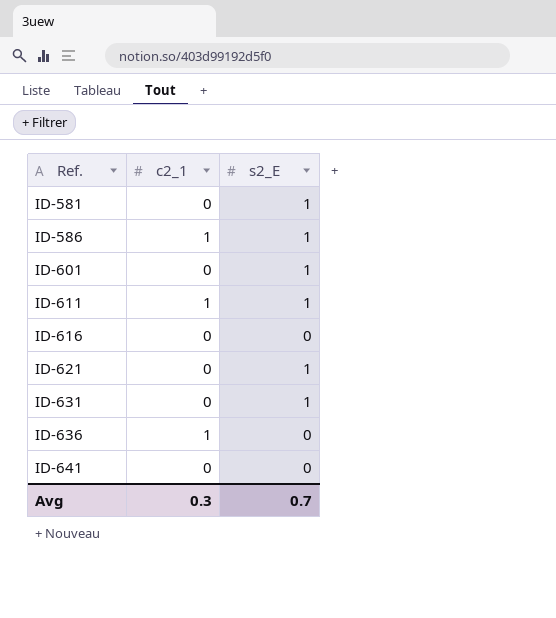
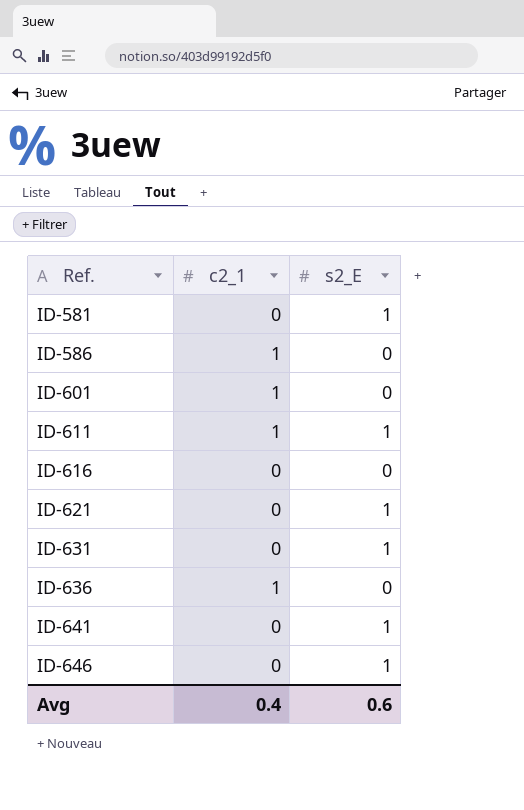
ID-586 | s2_E: 1 -> 0
ID-601 | c2_1: 0 -> 1
ID-601 | s2_E: 1 -> 0
ID-641 | s2_E: 0 -> 1
row ID-646: none -> 0 | 1
Avg | c2_1: 0.3 -> 0.4
Avg | s2_E: 0.7 -> 0.6

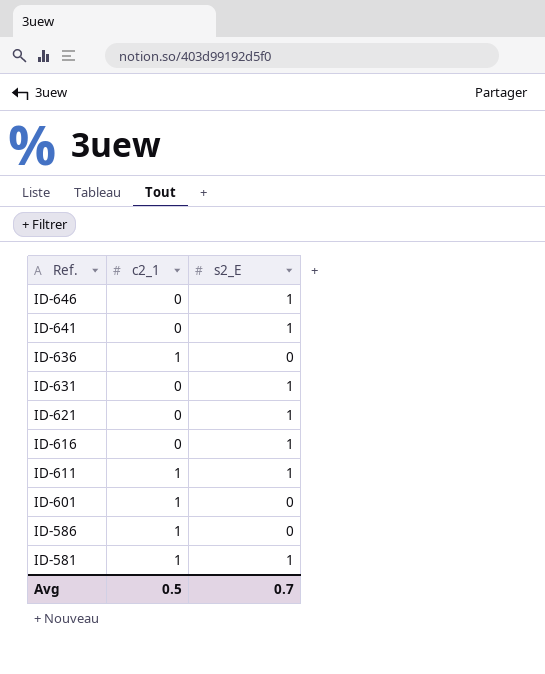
row order: Ref. ascending -> Ref. descending
ID-616 | s2_E: 0 -> 1
ID-581 | c2_1: 0 -> 1
Avg | c2_1: 0.4 -> 0.5
Avg | s2_E: 0.6 -> 0.7

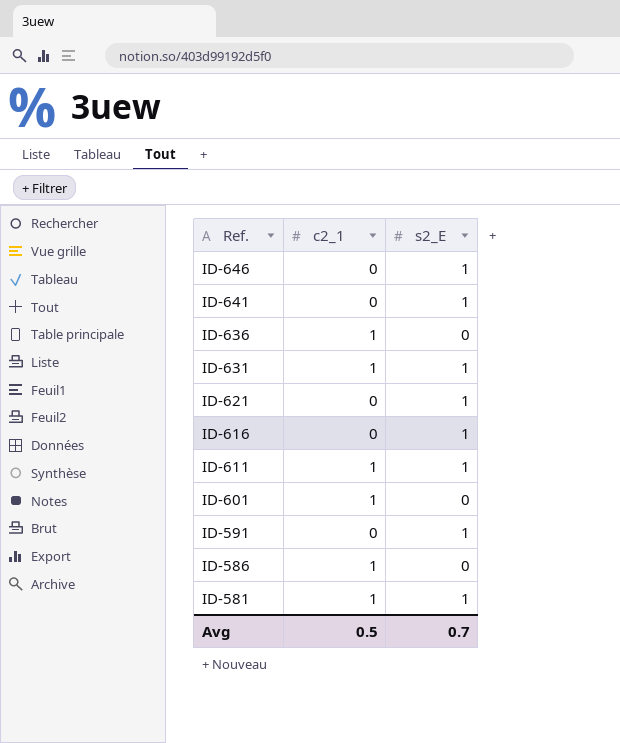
ID-631 | c2_1: 0 -> 1
row ID-591: none -> 0 | 1

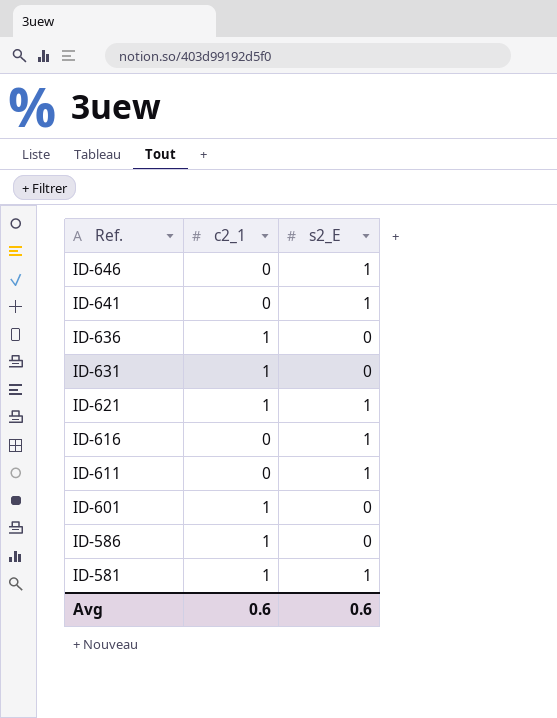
row ID-591: 0 | 1 -> none
ID-631 | s2_E: 1 -> 0
ID-621 | c2_1: 0 -> 1
ID-611 | c2_1: 1 -> 0
Avg | c2_1: 0.5 -> 0.6
Avg | s2_E: 0.7 -> 0.6

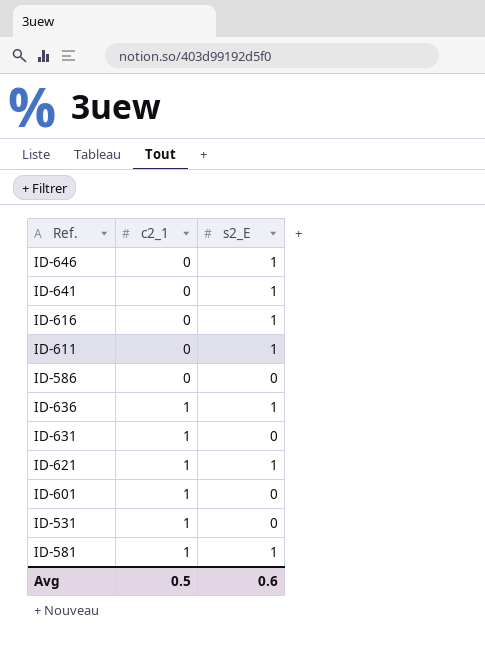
row order: Ref. descending -> c2_1 ascending
ID-586 | c2_1: 1 -> 0
ID-636 | s2_E: 0 -> 1
row ID-531: none -> 1 | 0
Avg | c2_1: 0.6 -> 0.5

